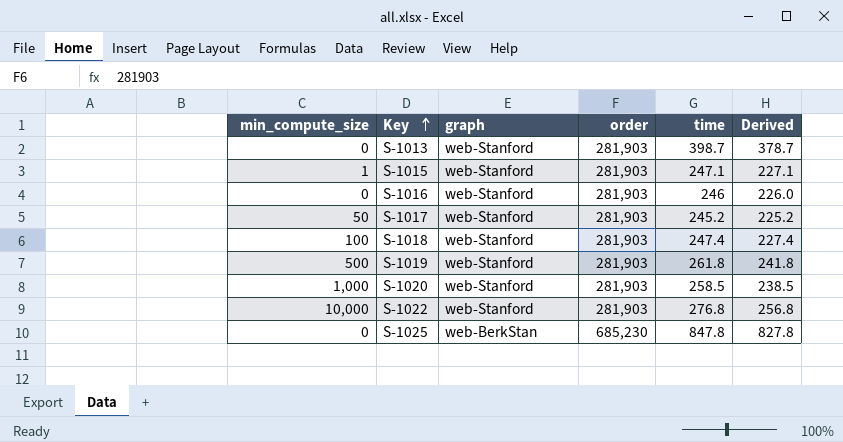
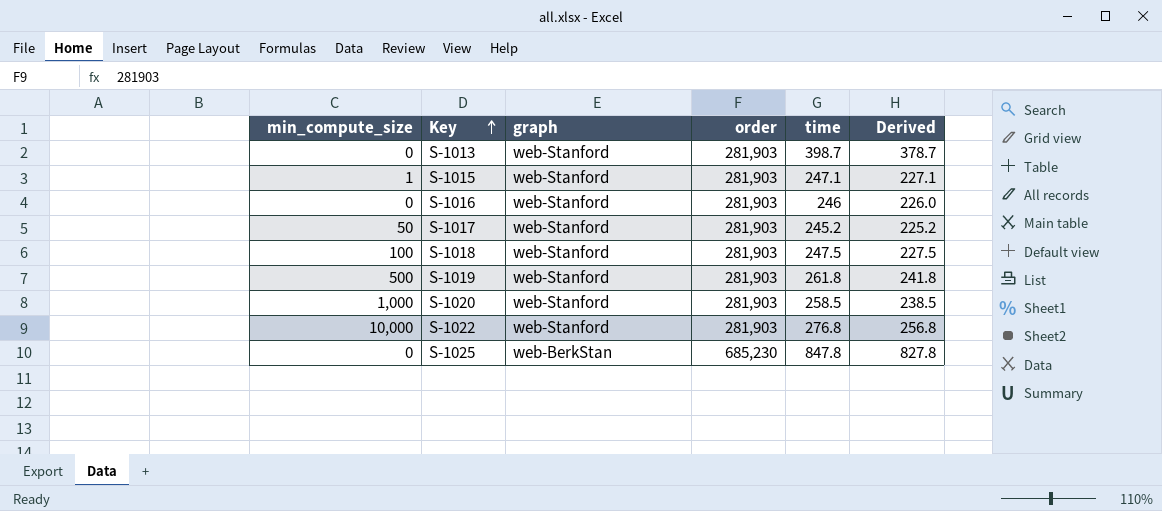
S-1018 | time: 247.4 -> 247.5
S-1018 | Derived: 227.4 -> 227.5

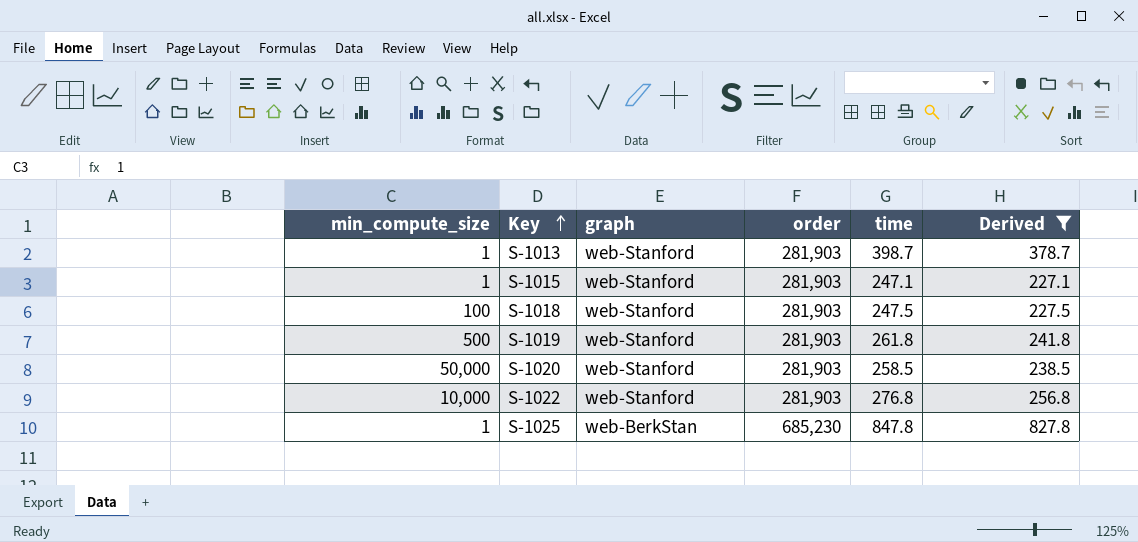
filter: none -> Derived >= 227.1
S-1013 | min_compute_size: 0 -> 1
S-1020 | min_compute_size: 1,000 -> 50,000
S-1025 | min_compute_size: 0 -> 1

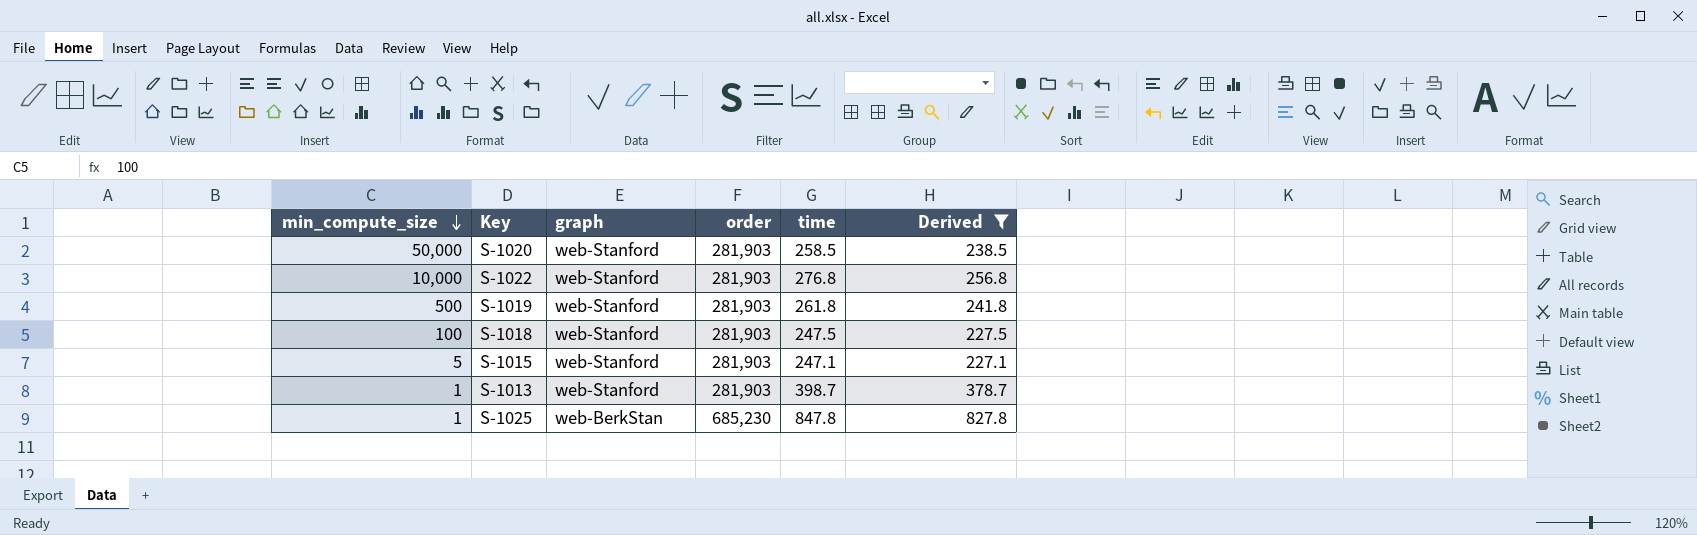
row order: Key ascending -> min_compute_size descending
S-1015 | min_compute_size: 1 -> 5

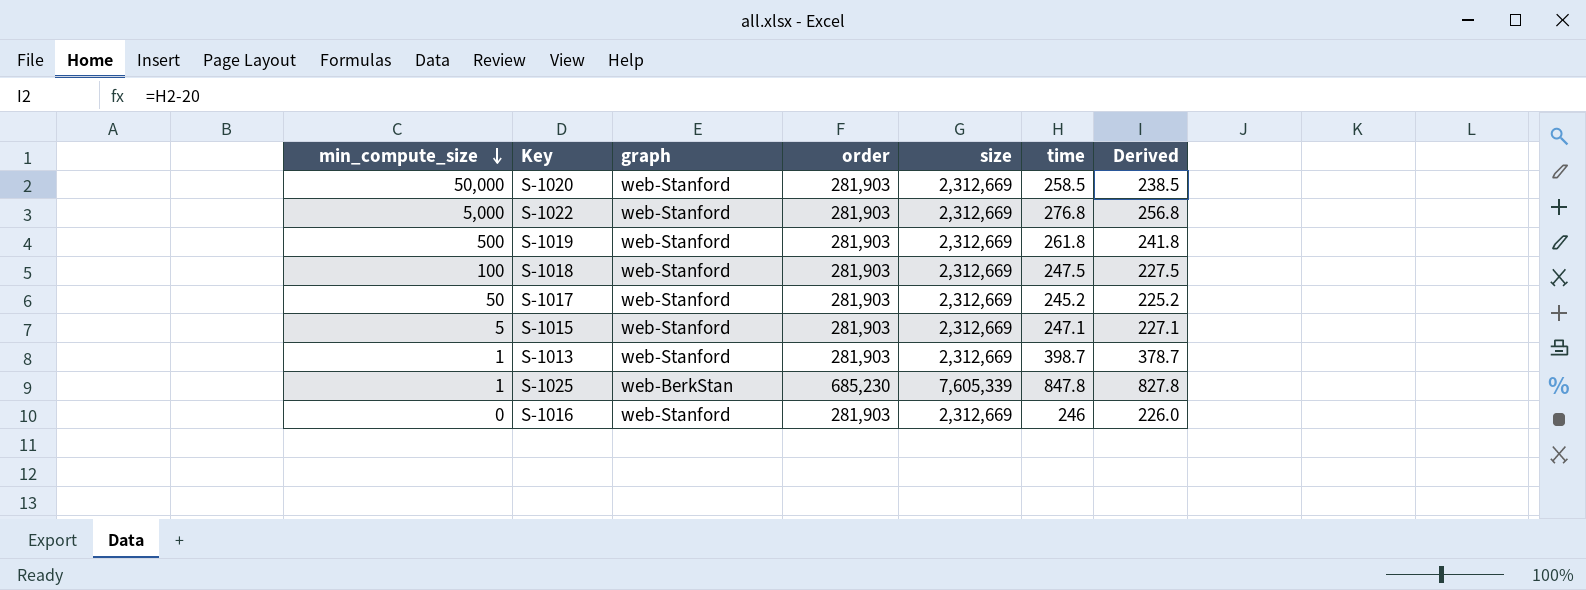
filter: Derived >= 227.1 -> none
column size | position: none -> 5
S-1022 | min_compute_size: 10,000 -> 5,000

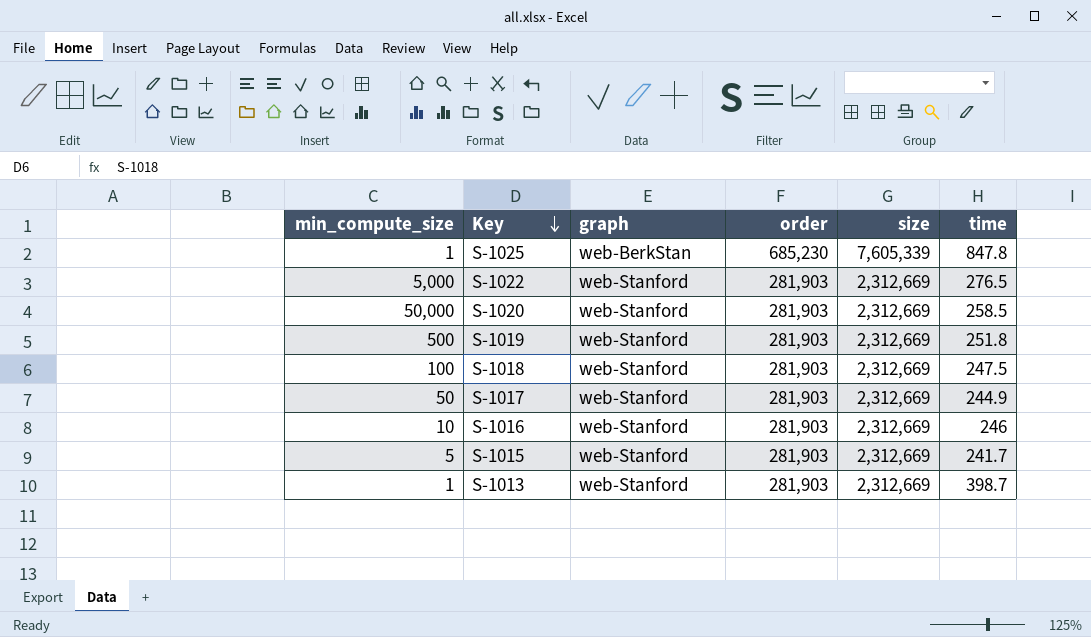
row order: min_compute_size descending -> Key descending
column Derived | formula: [time] - 20 -> none
S-1022 | time: 276.8 -> 276.5
S-1019 | time: 261.8 -> 251.8
S-1017 | time: 245.2 -> 244.9
S-1016 | min_compute_size: 0 -> 10
S-1015 | time: 247.1 -> 241.7

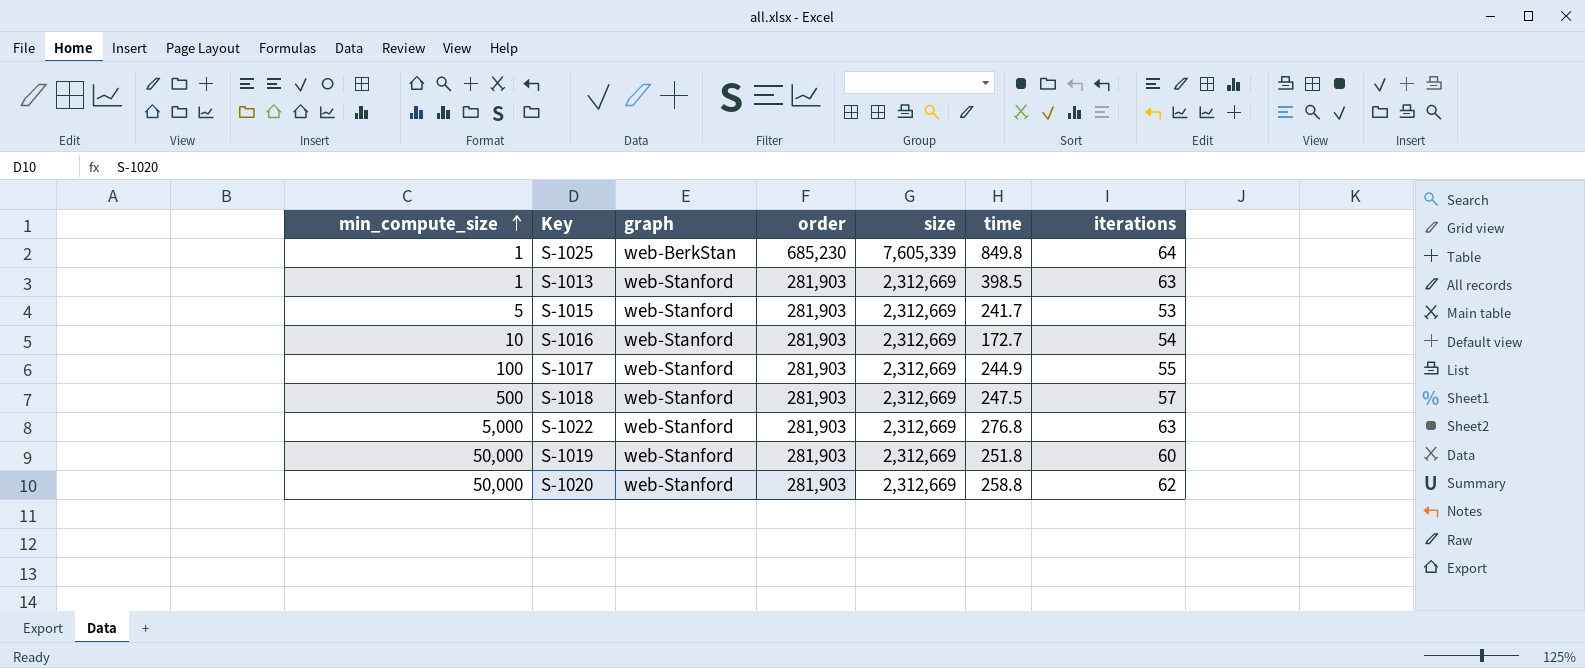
row order: Key descending -> min_compute_size ascending
column iterations | position: none -> 7
S-1025 | time: 847.8 -> 849.8
S-1013 | time: 398.7 -> 398.5
S-1016 | time: 246 -> 172.7
S-1017 | min_compute_size: 50 -> 100
S-1018 | min_compute_size: 100 -> 500
S-1022 | time: 276.5 -> 276.8
S-1019 | min_compute_size: 500 -> 50,000
S-1020 | time: 258.5 -> 258.8

